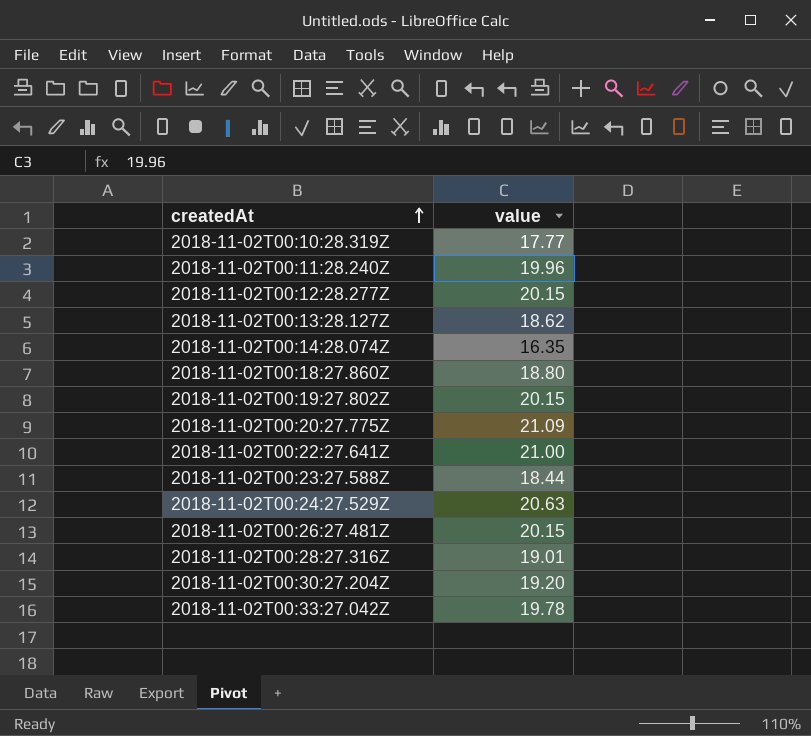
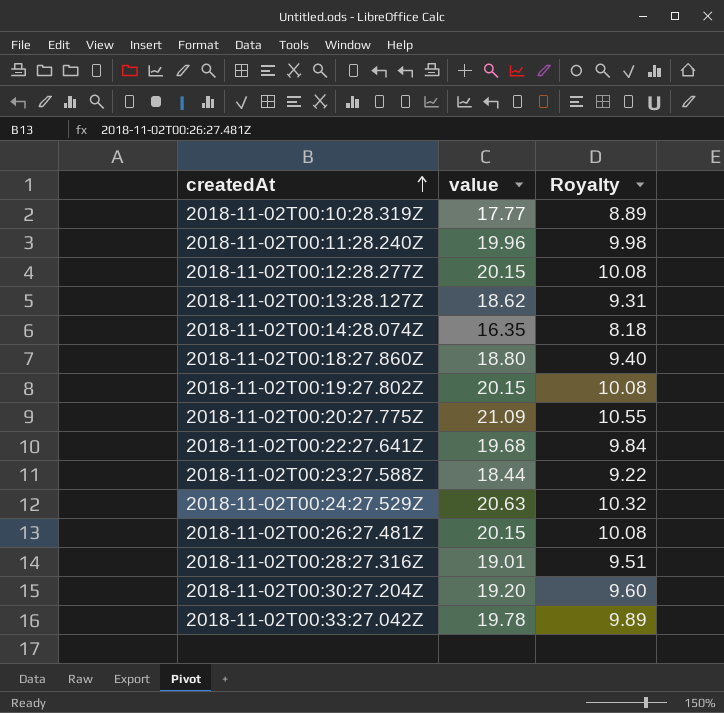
column Royalty | formula: none -> [value] * 0.5
2018-11-02T00:22:27.641Z | value: 21.00 -> 19.68

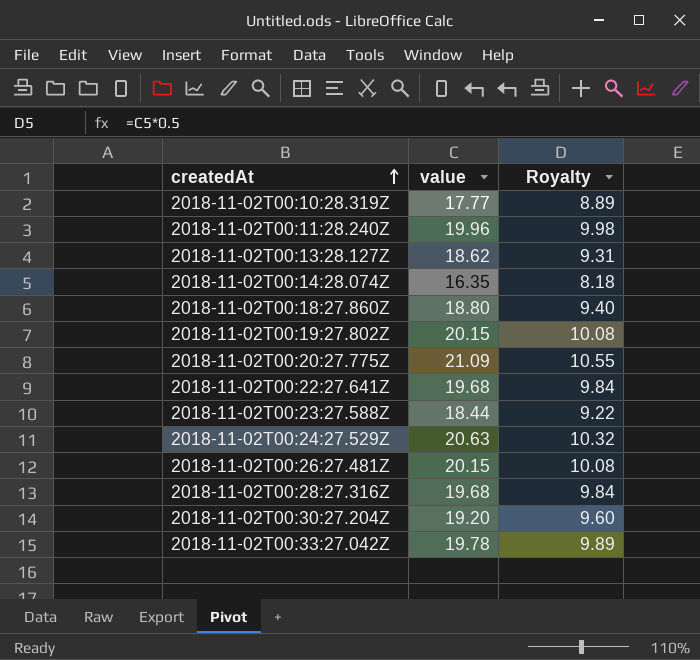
row 2018-11-02T00:12:28.277Z: 20.15 | 10.08 -> none
2018-11-02T00:28:27.316Z | value: 19.01 -> 19.68
2018-11-02T00:28:27.316Z | Royalty: 9.51 -> 9.84

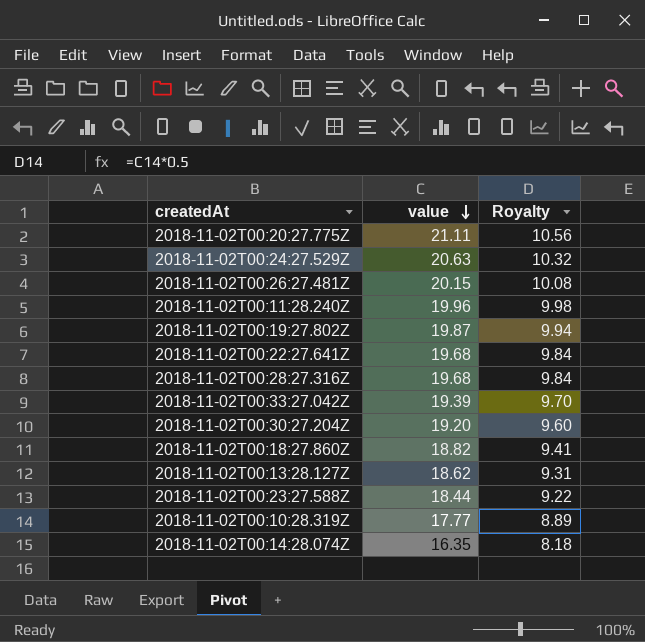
row order: createdAt ascending -> value descending
2018-11-02T00:20:27.775Z | value: 21.09 -> 21.11
2018-11-02T00:20:27.775Z | Royalty: 10.55 -> 10.56
2018-11-02T00:19:27.802Z | value: 20.15 -> 19.87
2018-11-02T00:19:27.802Z | Royalty: 10.08 -> 9.94
2018-11-02T00:33:27.042Z | value: 19.78 -> 19.39
2018-11-02T00:33:27.042Z | Royalty: 9.89 -> 9.70
2018-11-02T00:18:27.860Z | value: 18.80 -> 18.82
2018-11-02T00:18:27.860Z | Royalty: 9.40 -> 9.41

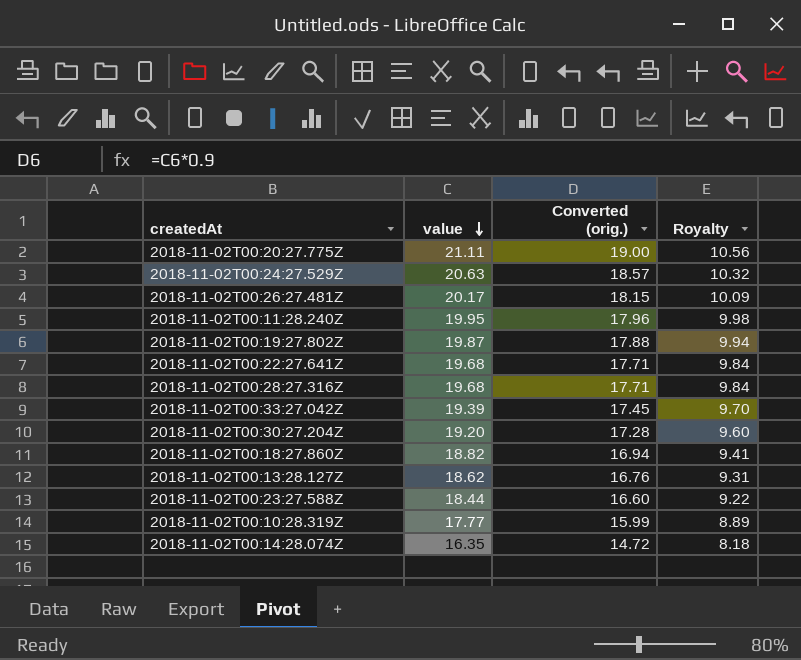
column Converted (orig.) | formula: none -> [value] * 0.9
2018-11-02T00:26:27.481Z | value: 20.15 -> 20.17
2018-11-02T00:26:27.481Z | Royalty: 10.08 -> 10.09
2018-11-02T00:11:28.240Z | value: 19.96 -> 19.95

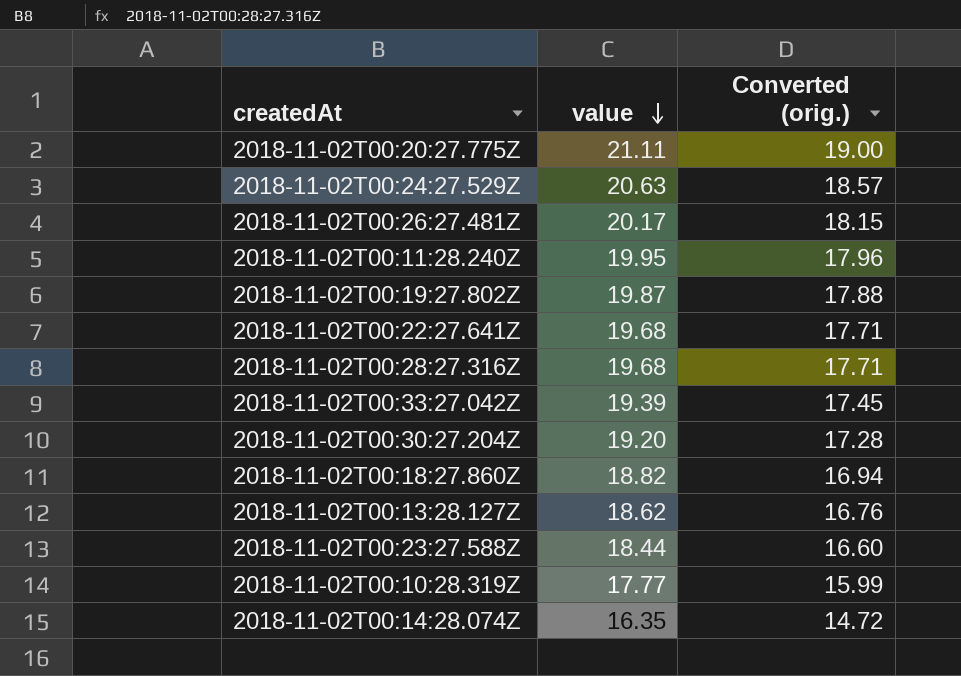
column Royalty | formula: [value] * 0.5 -> none

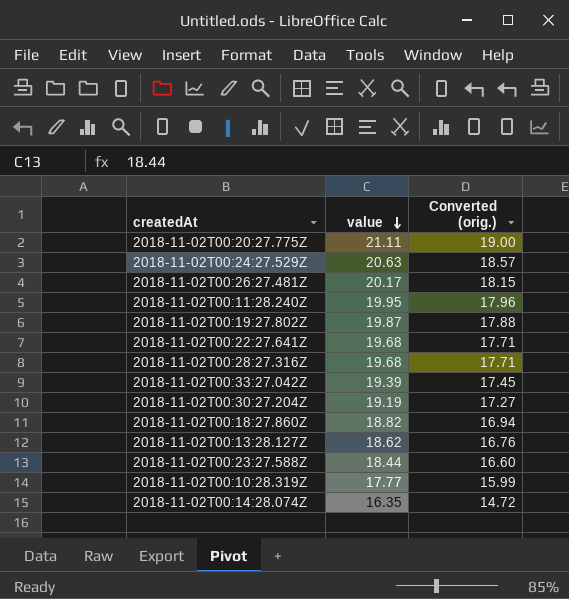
2018-11-02T00:30:27.204Z | value: 19.20 -> 19.19
2018-11-02T00:30:27.204Z | Converted (orig.): 17.28 -> 17.27

